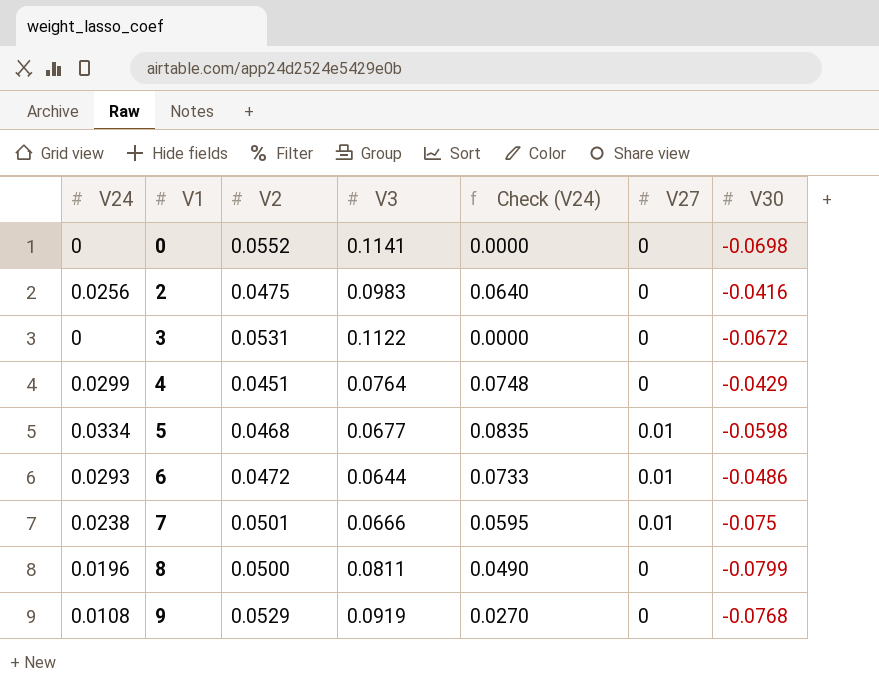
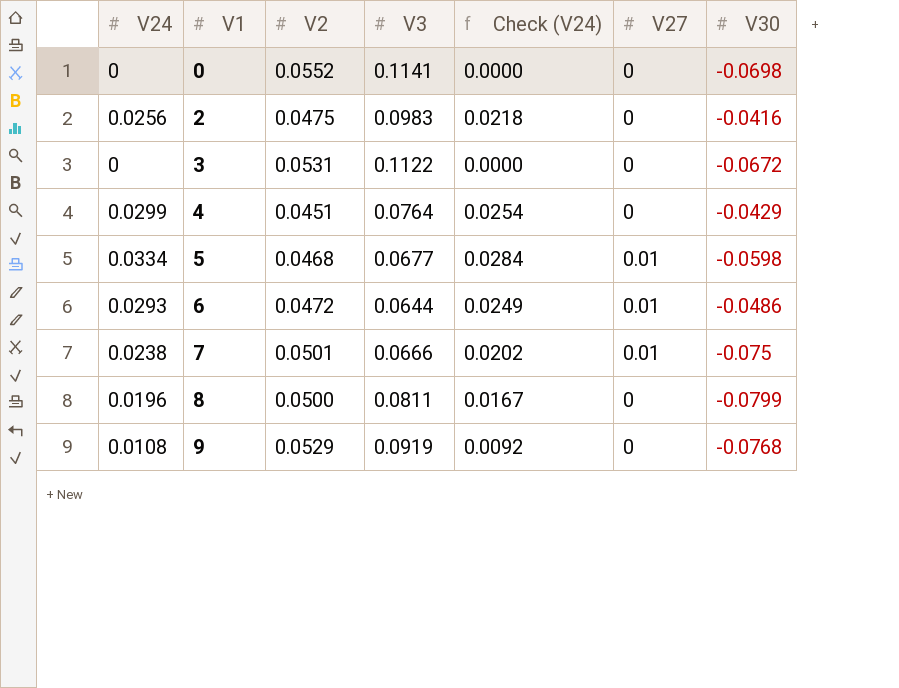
column Check (V24) | formula: [V24] * 2.5 -> [V24] * 0.85

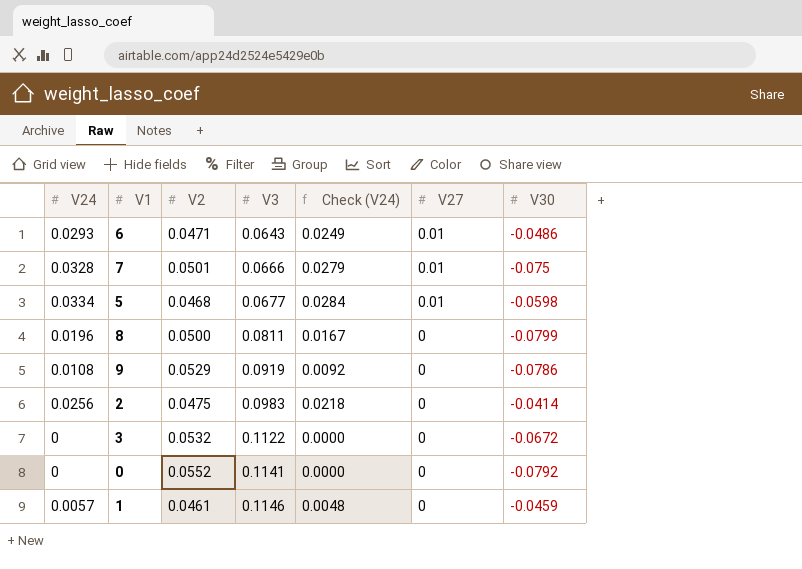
row order: V1 ascending -> V3 ascending
row 4: 0.0299 | 0.0451 | 0.0764 | 0.0254 | 0 | -0.0429 -> none
6 | V2: 0.0472 -> 0.0471
6 | V3: 0.0644 -> 0.0643
7 | V24: 0.0238 -> 0.0328
7 | Check (V24): 0.0202 -> 0.0279
9 | V30: -0.0768 -> -0.0786
2 | V30: -0.0416 -> -0.0414
3 | V2: 0.0531 -> 0.0532
0 | V30: -0.0698 -> -0.0792
row 1: none -> 0.0057 | 0.0461 | 0.1146 | 0.0048 | 0 | -0.0459

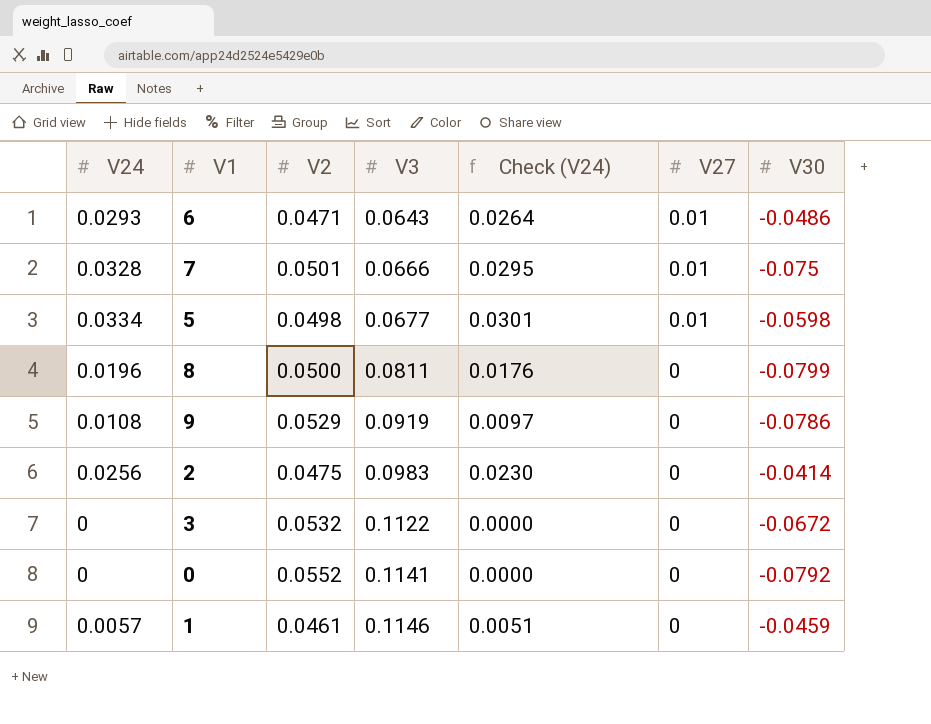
column Check (V24) | formula: [V24] * 0.85 -> [V24] * 0.9
5 | V2: 0.0468 -> 0.0498

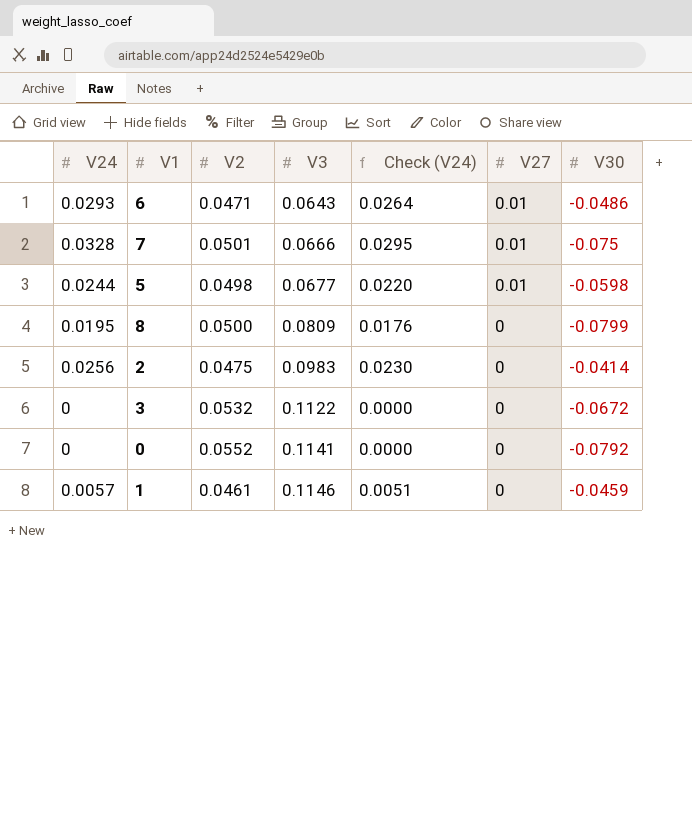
row 9: 0.0108 | 0.0529 | 0.0919 | 0.0097 | 0 | -0.0786 -> none
5 | V24: 0.0334 -> 0.0244
5 | Check (V24): 0.0301 -> 0.0220
8 | V24: 0.0196 -> 0.0195
8 | V3: 0.0811 -> 0.0809

